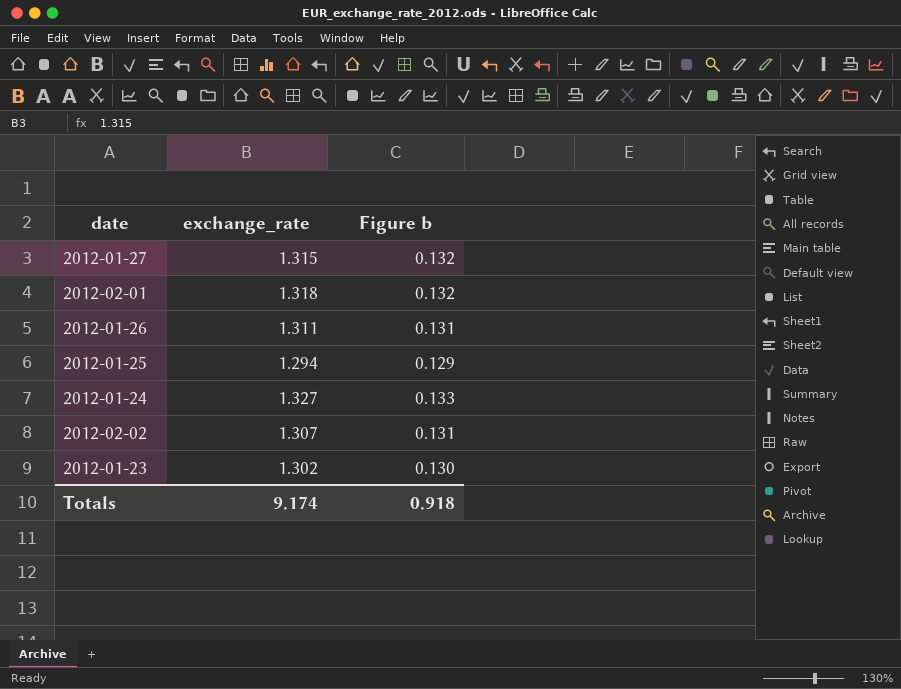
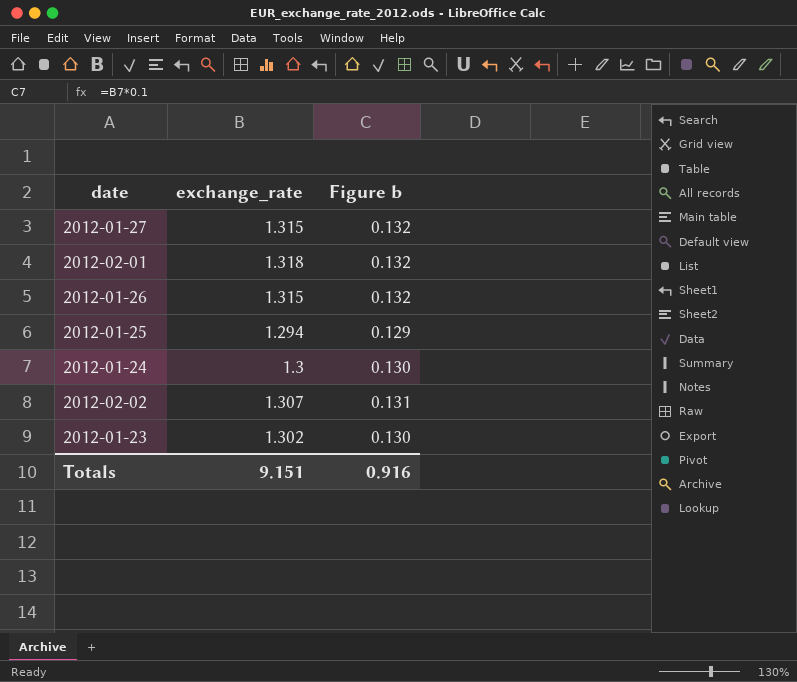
2012-01-26 | exchange_rate: 1.311 -> 1.315
2012-01-26 | Figure b: 0.131 -> 0.132
2012-01-24 | exchange_rate: 1.327 -> 1.3
2012-01-24 | Figure b: 0.133 -> 0.130
Totals | exchange_rate: 9.174 -> 9.151
Totals | Figure b: 0.918 -> 0.916

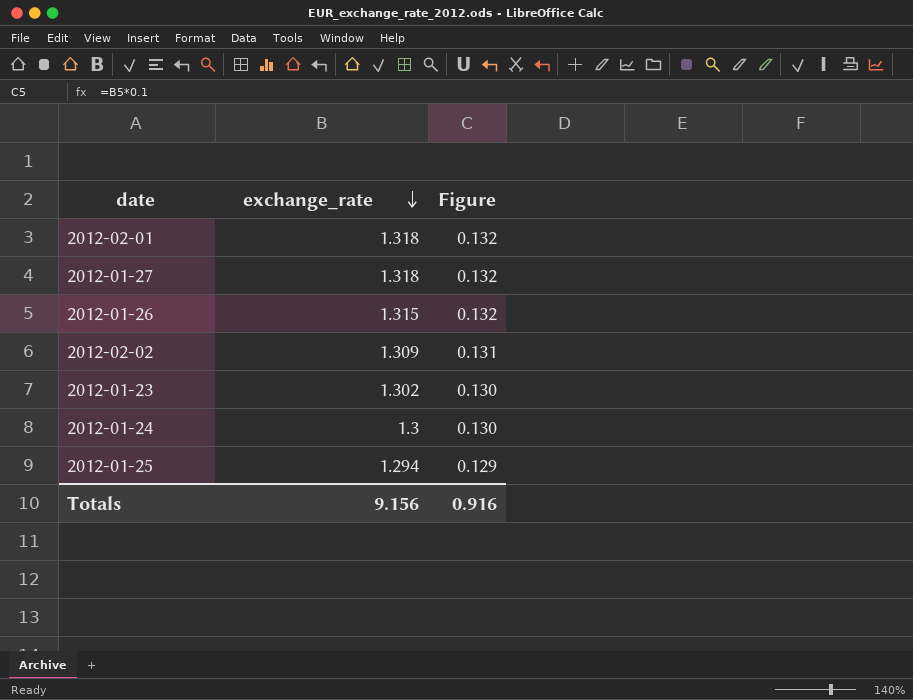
row order: none -> exchange_rate descending
column name: Figure b -> Figure
2012-01-27 | exchange_rate: 1.315 -> 1.318
2012-02-02 | exchange_rate: 1.307 -> 1.309
Totals | exchange_rate: 9.151 -> 9.156

